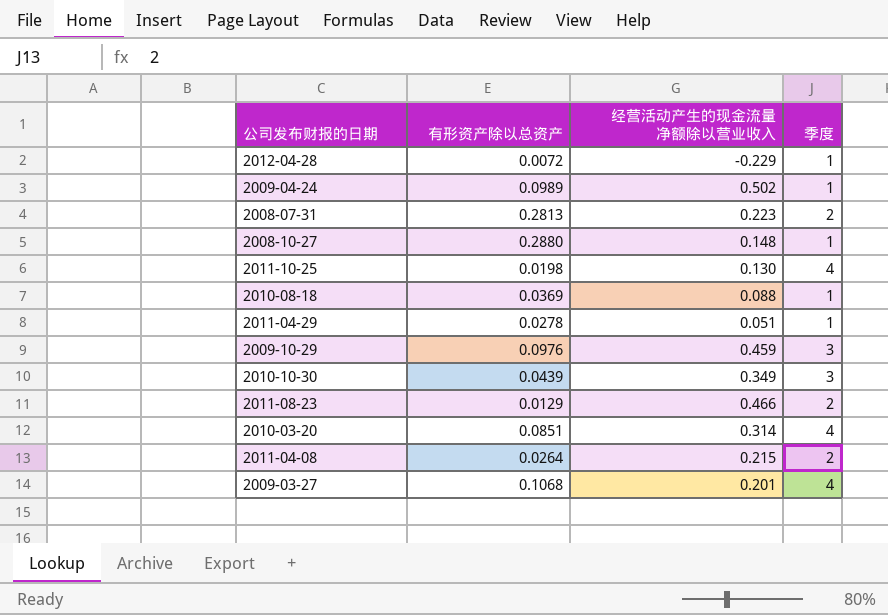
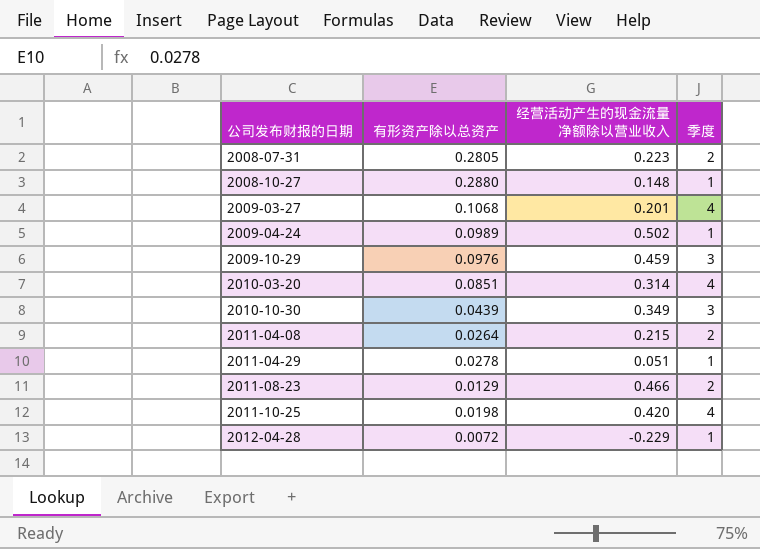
row order: none -> 公司发布财报的日期 ascending
row 2010-08-18: 0.0369 | 0.088 | 1 -> none
2008-07-31 | 有形资产除以总资产: 0.2813 -> 0.2805
2011-10-25 | 经营活动产生的现金流量净额除以营业收入: 0.130 -> 0.420

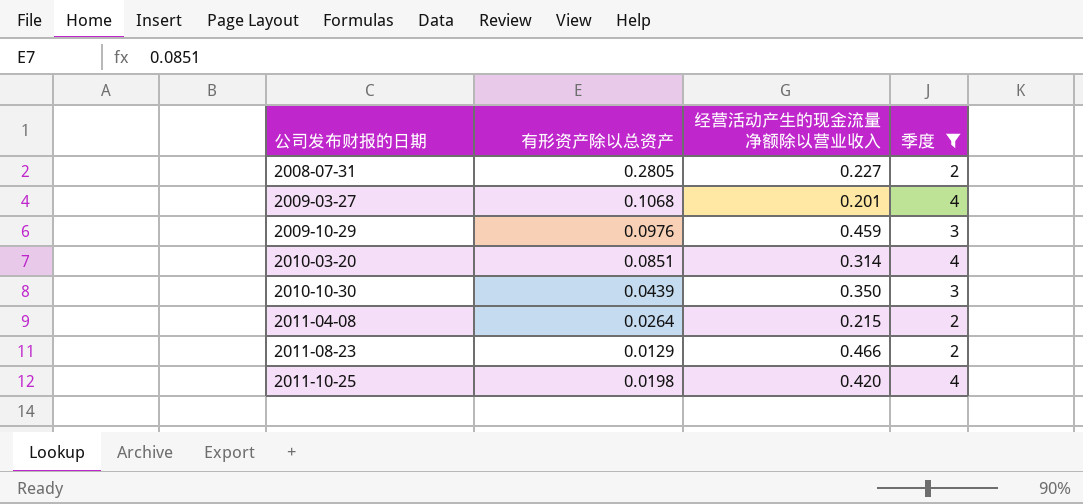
filter: none -> 季度 != 1
2008-07-31 | 经营活动产生的现金流量净额除以营业收入: 0.223 -> 0.227
2010-10-30 | 经营活动产生的现金流量净额除以营业收入: 0.349 -> 0.350

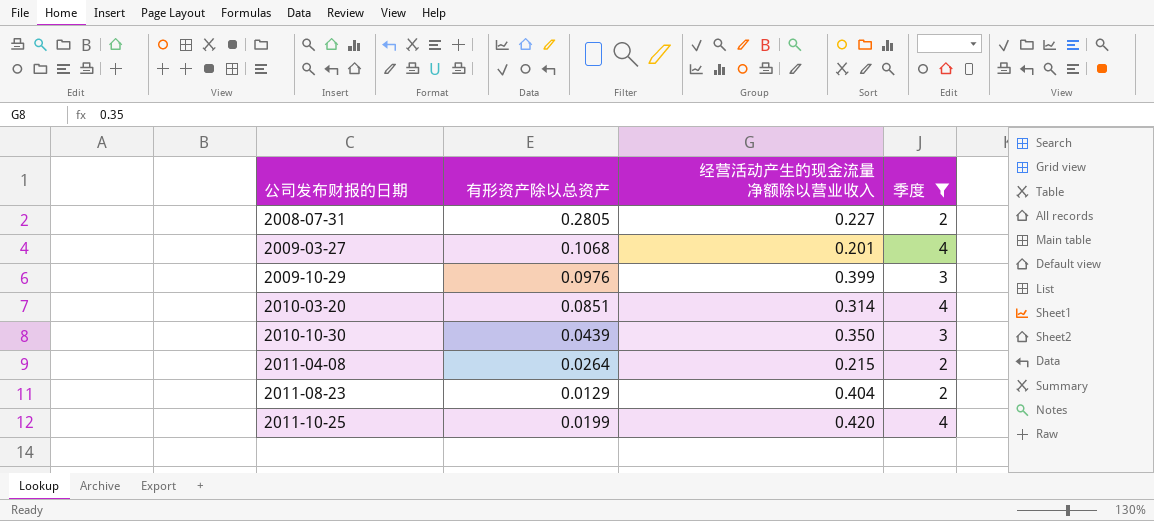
2009-10-29 | 经营活动产生的现金流量净额除以营业收入: 0.459 -> 0.399
2011-08-23 | 经营活动产生的现金流量净额除以营业收入: 0.466 -> 0.404
2011-10-25 | 有形资产除以总资产: 0.0198 -> 0.0199

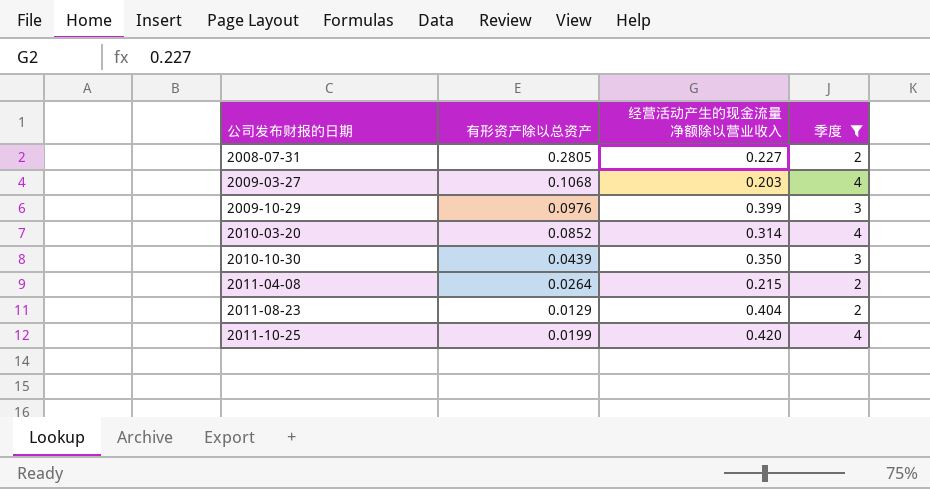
2009-03-27 | 经营活动产生的现金流量净额除以营业收入: 0.201 -> 0.203
2010-03-20 | 有形资产除以总资产: 0.0851 -> 0.0852

